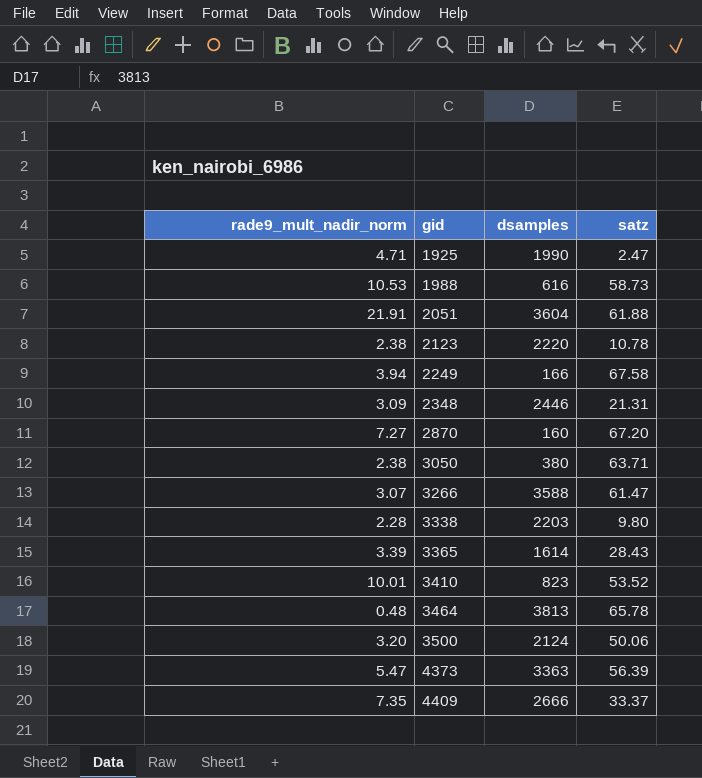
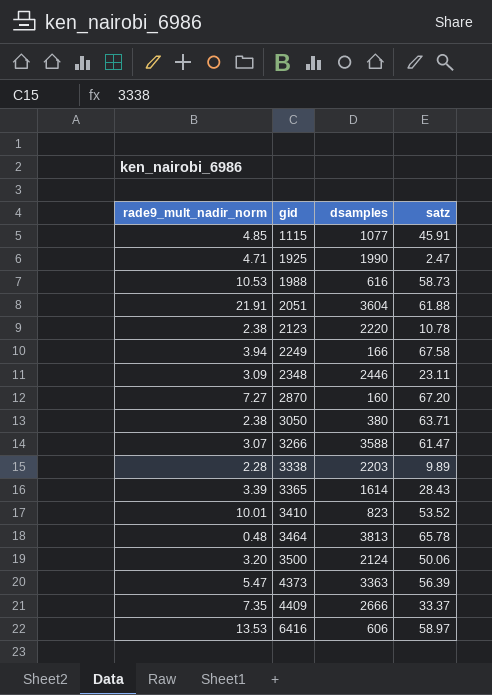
row 1115: none -> 4.85 | 1077 | 45.91
2348 | satz: 21.31 -> 23.11
3338 | satz: 9.80 -> 9.89
row 6416: none -> 13.53 | 606 | 58.97

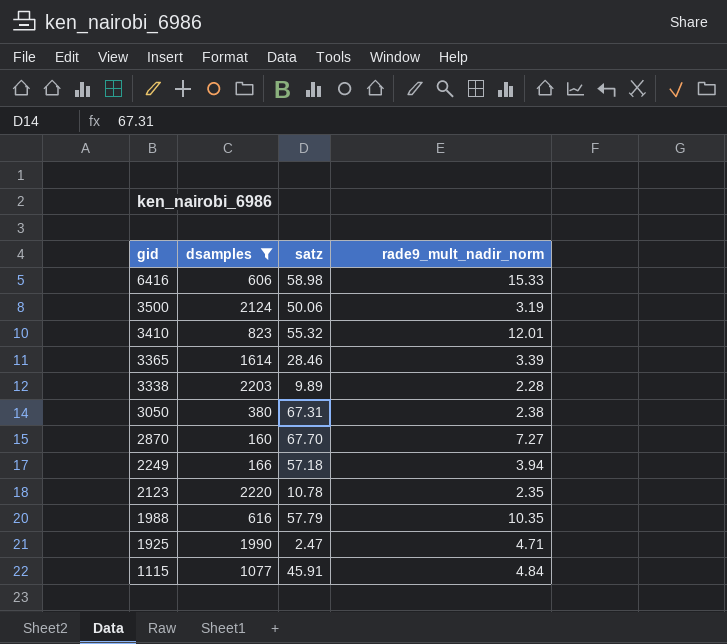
filter: none -> dsamples <= 2220
row order: gid ascending -> gid descending
column rade9_mult_nadir_norm | position: 1 -> 4
6416 | satz: 58.97 -> 58.98
6416 | rade9_mult_nadir_norm: 13.53 -> 15.33
3500 | rade9_mult_nadir_norm: 3.20 -> 3.19
3410 | satz: 53.52 -> 55.32
3410 | rade9_mult_nadir_norm: 10.01 -> 12.01
3365 | satz: 28.43 -> 28.46
3050 | satz: 63.71 -> 67.31
2870 | satz: 67.20 -> 67.70
2249 | satz: 67.58 -> 57.18
2123 | rade9_mult_nadir_norm: 2.38 -> 2.35
1988 | satz: 58.73 -> 57.79
1988 | rade9_mult_nadir_norm: 10.53 -> 10.35
1115 | rade9_mult_nadir_norm: 4.85 -> 4.84

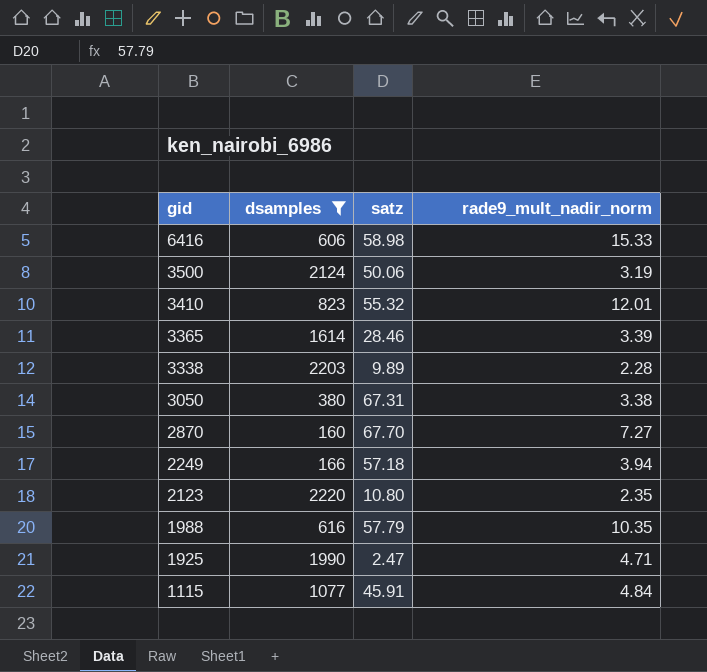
3050 | rade9_mult_nadir_norm: 2.38 -> 3.38
2123 | satz: 10.78 -> 10.80

